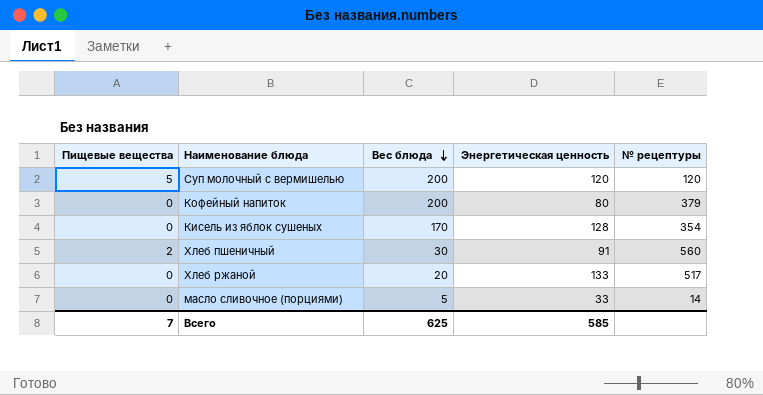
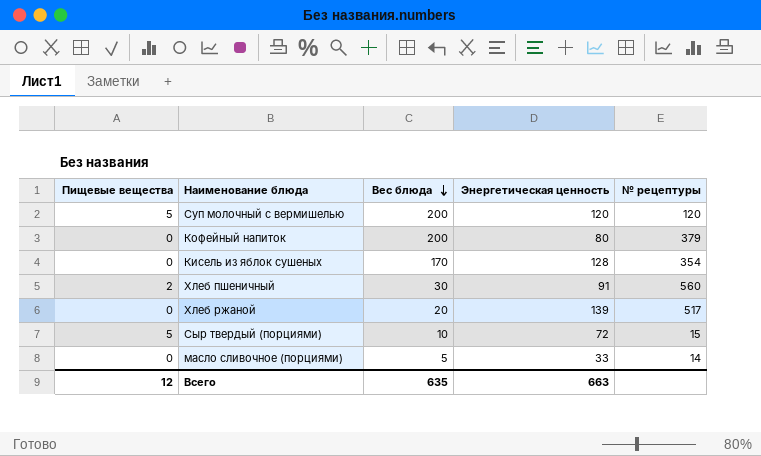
Хлеб ржаной | Энергетическая ценность: 133 -> 139
row Сыр твердый (порциями): none -> 5 | 10 | 72 | 15
Всего | Пищевые вещества: 7 -> 12
Всего | Вес блюда: 625 -> 635
Всего | Энергетическая ценность: 585 -> 663

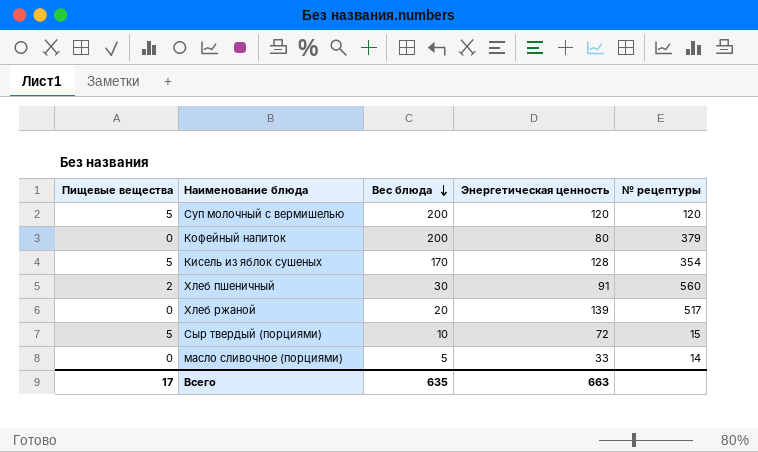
Кисель из яблок сушеных | Пищевые вещества: 0 -> 5
Всего | Пищевые вещества: 12 -> 17

